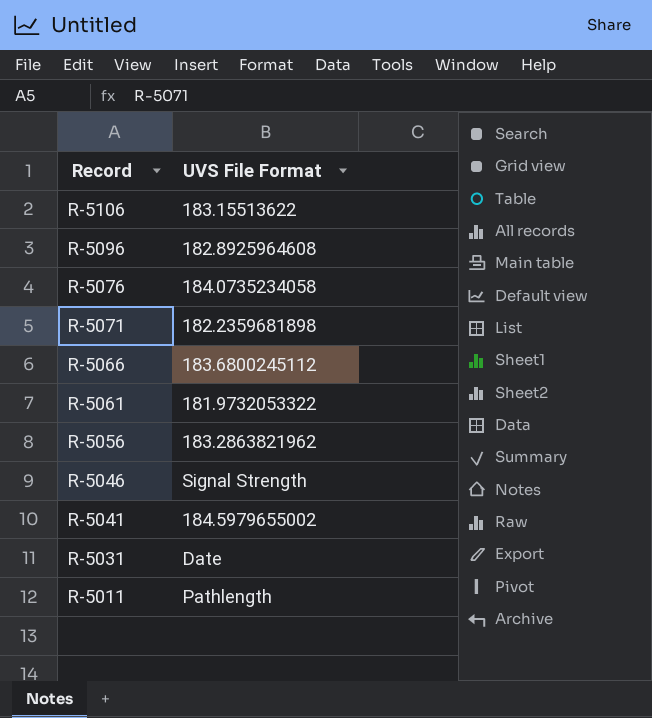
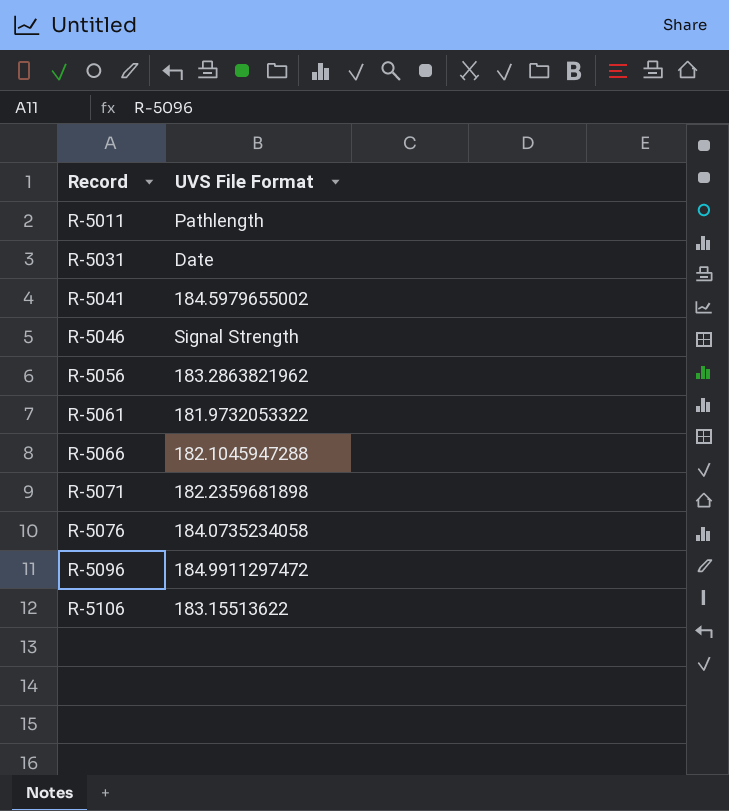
row order: Record descending -> Record ascending
R-5066 | UVS File Format: 183.6800245112 -> 182.1045947288
R-5096 | UVS File Format: 182.8925964608 -> 184.9911297472

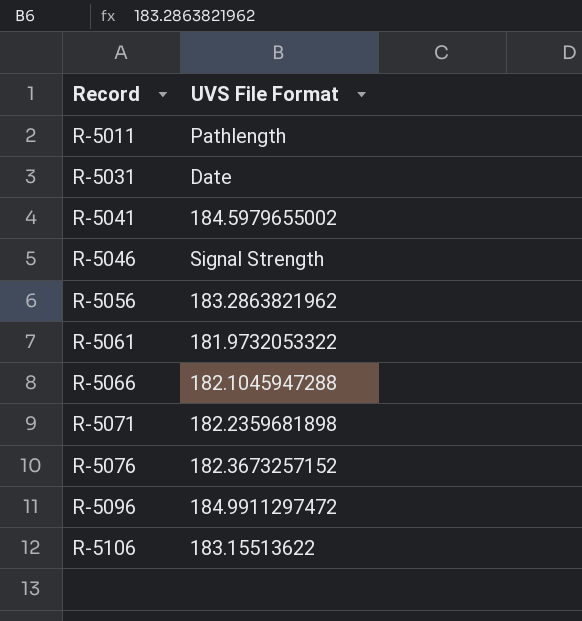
R-5076 | UVS File Format: 184.0735234058 -> 182.3673257152

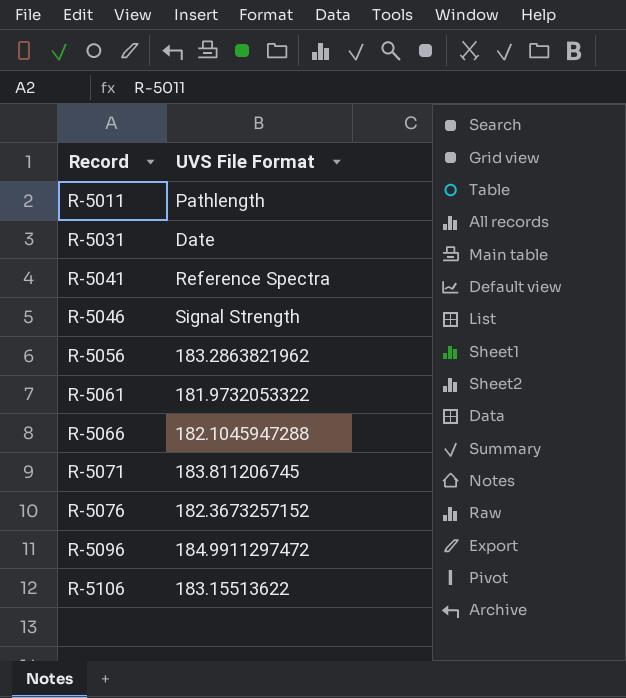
R-5041 | UVS File Format: 184.5979655002 -> Reference Spectra
R-5071 | UVS File Format: 182.2359681898 -> 183.811206745

